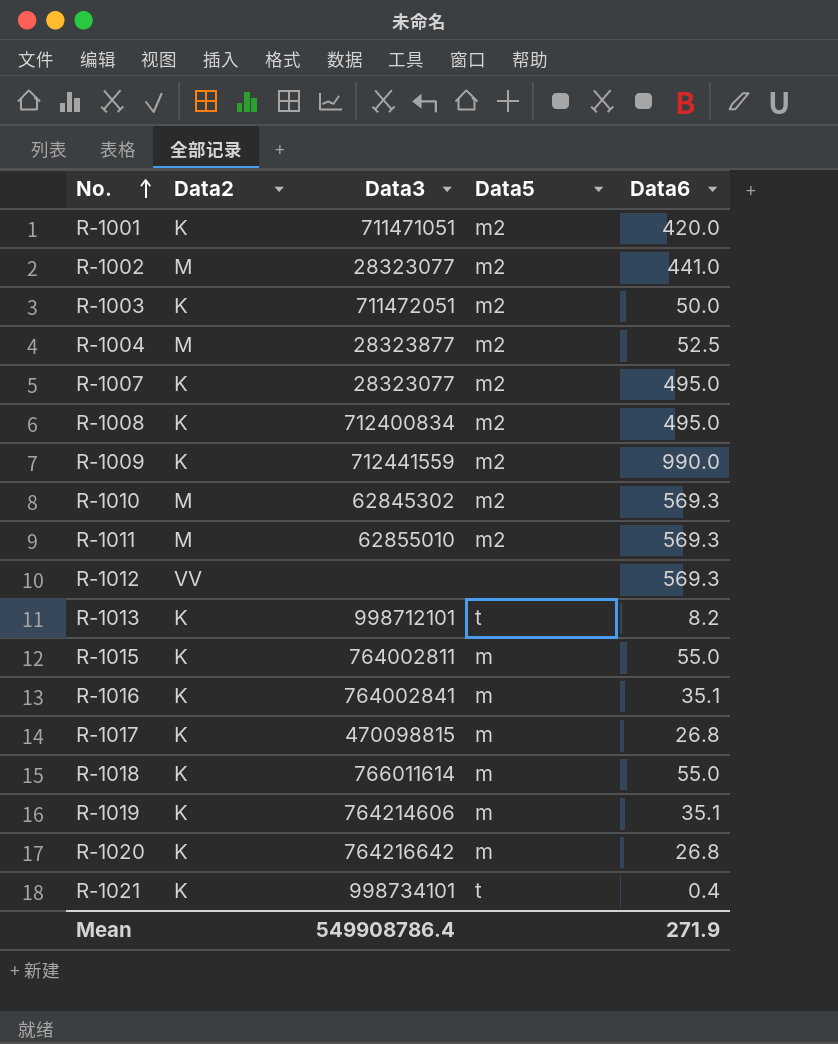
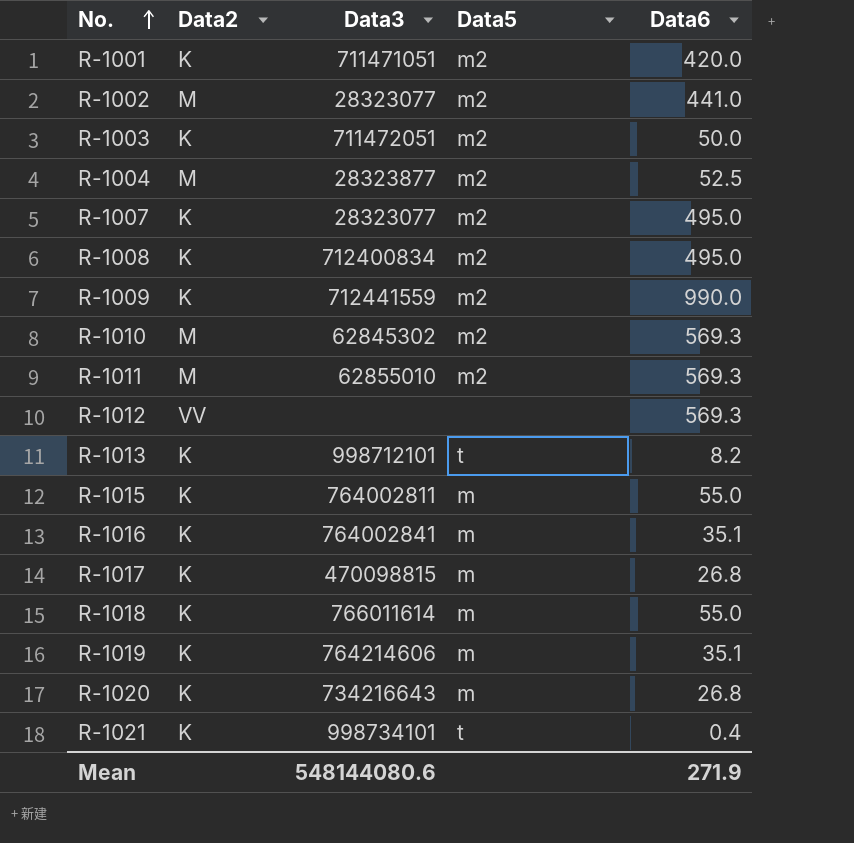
R-1020 | Data3: 764216642 -> 734216643
Mean | Data3: 549908786.4 -> 548144080.6

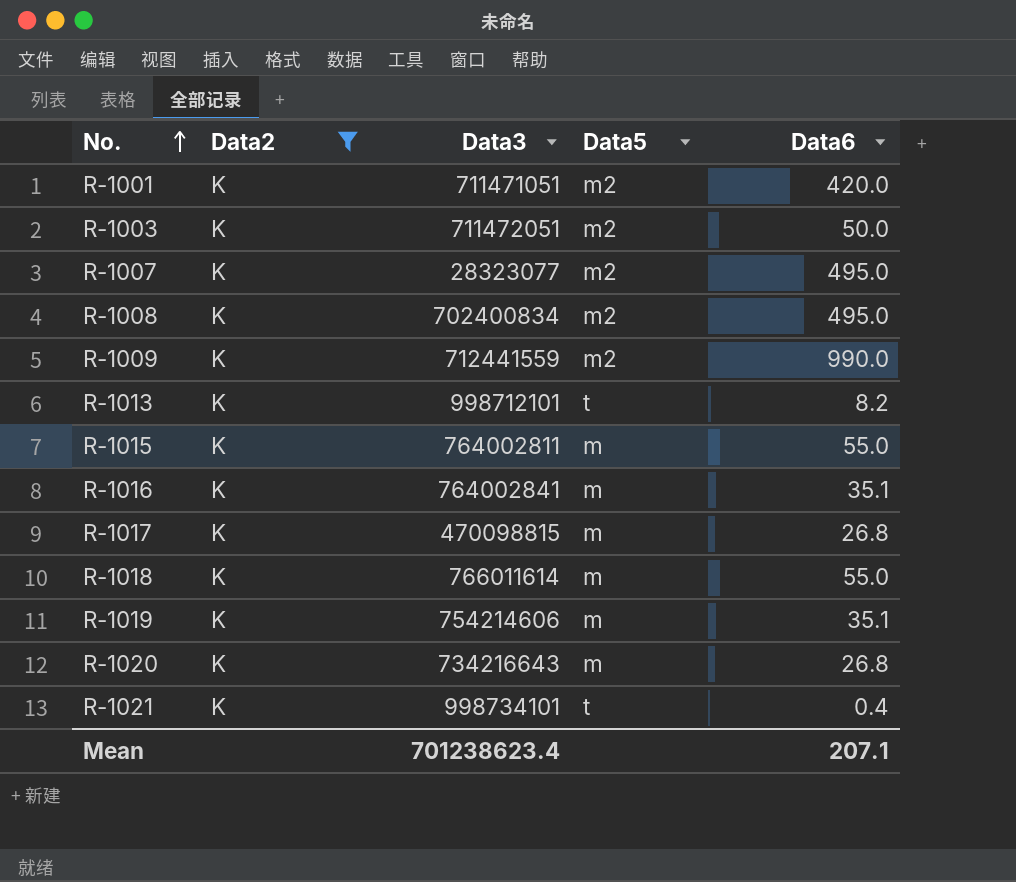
filter: none -> Data2 = K
R-1008 | Data3: 712400834 -> 702400834
R-1019 | Data3: 764214606 -> 754214606
Mean | Data3: 548144080.6 -> 701238623.4
Mean | Data6: 271.9 -> 207.1

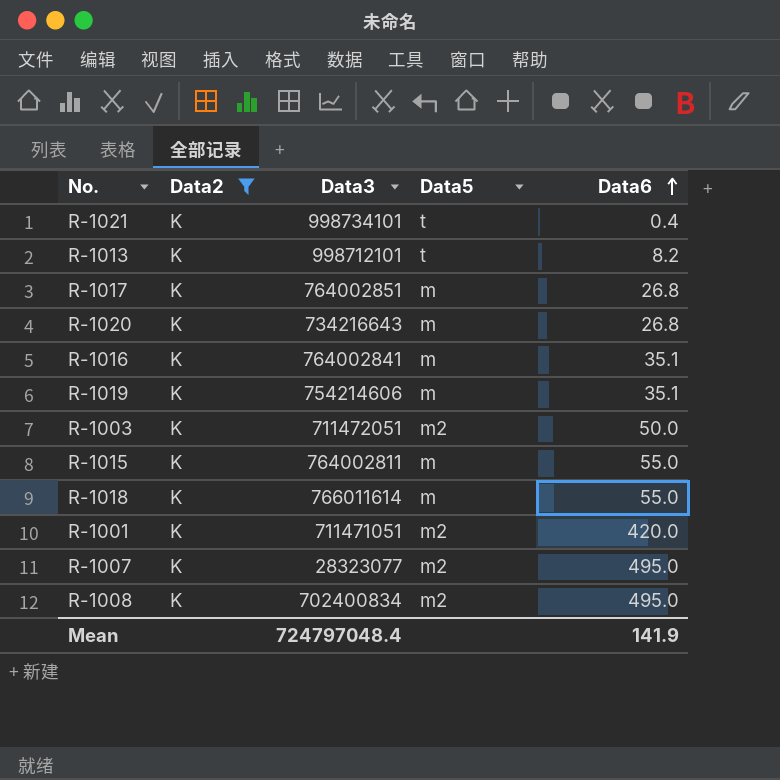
row order: No. ascending -> Data6 ascending
row R-1009: K | 712441559 | m2 | 990.0 -> none
R-1017 | Data3: 470098815 -> 764002851
Mean | Data3: 701238623.4 -> 724797048.4
Mean | Data6: 207.1 -> 141.9

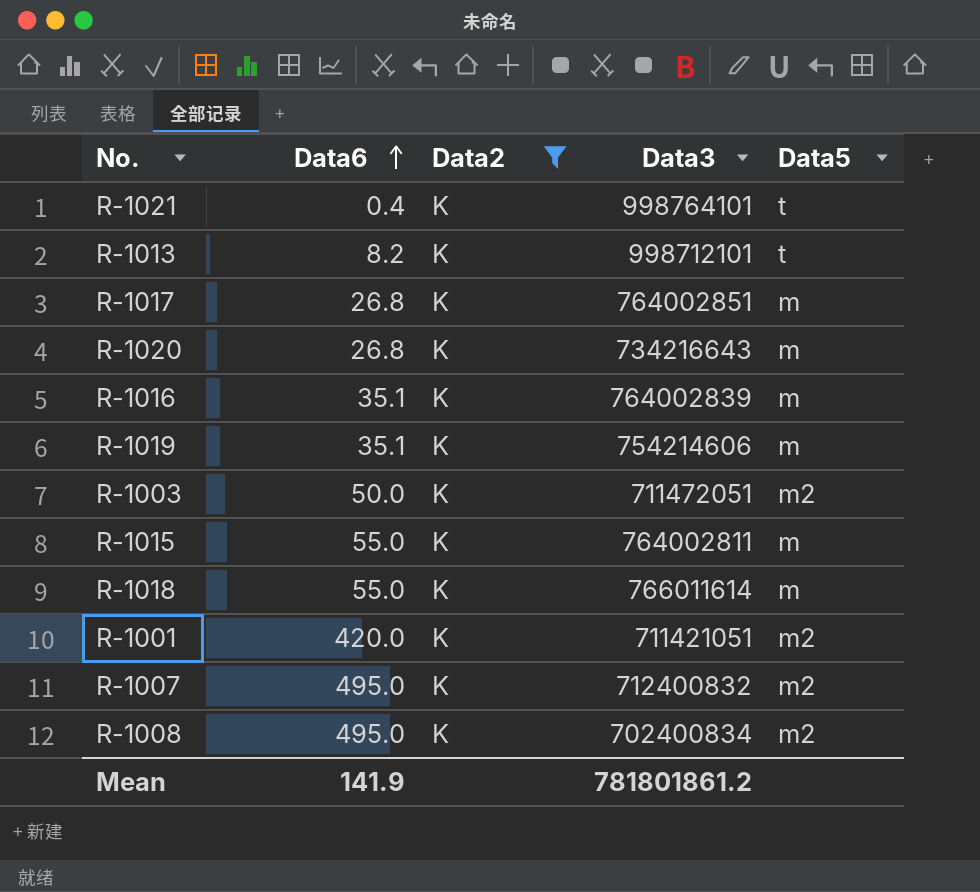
column Data6 | position: 5 -> 2
R-1021 | Data3: 998734101 -> 998764101
R-1016 | Data3: 764002841 -> 764002839
R-1001 | Data3: 711471051 -> 711421051
R-1007 | Data3: 28323077 -> 712400832
Mean | Data3: 724797048.4 -> 781801861.2

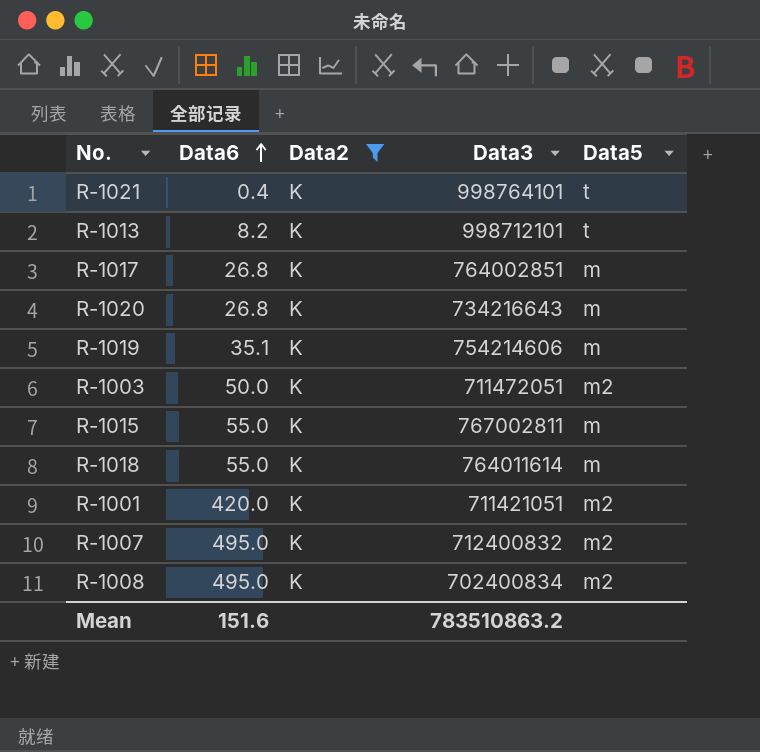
row R-1016: 35.1 | K | 764002839 | m -> none
R-1015 | Data3: 764002811 -> 767002811
R-1018 | Data3: 766011614 -> 764011614
Mean | Data6: 141.9 -> 151.6
Mean | Data3: 781801861.2 -> 783510863.2

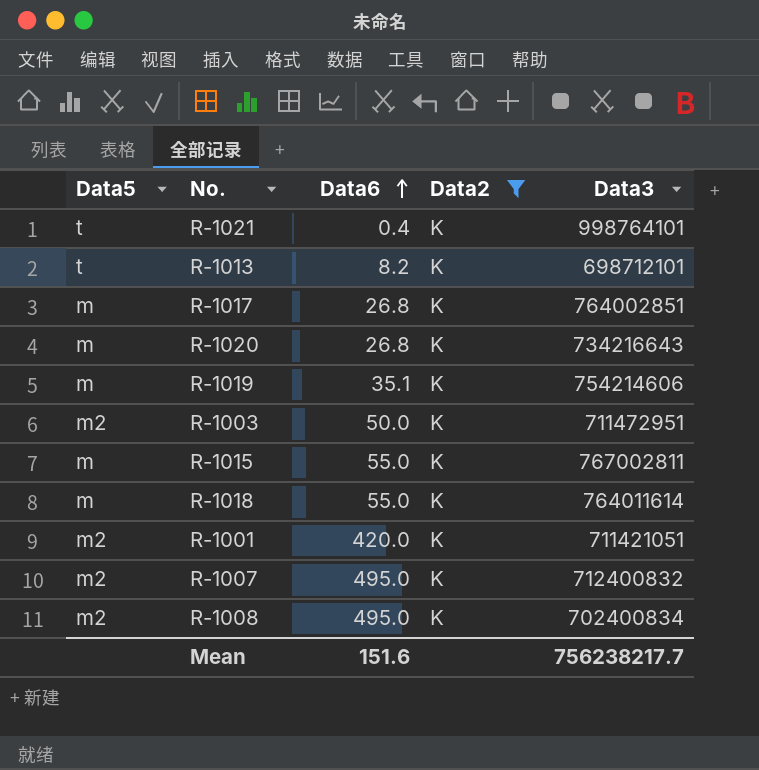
column Data5 | position: 5 -> 1
R-1013 | Data3: 998712101 -> 698712101
R-1003 | Data3: 711472051 -> 711472951
Mean | Data3: 783510863.2 -> 756238217.7

